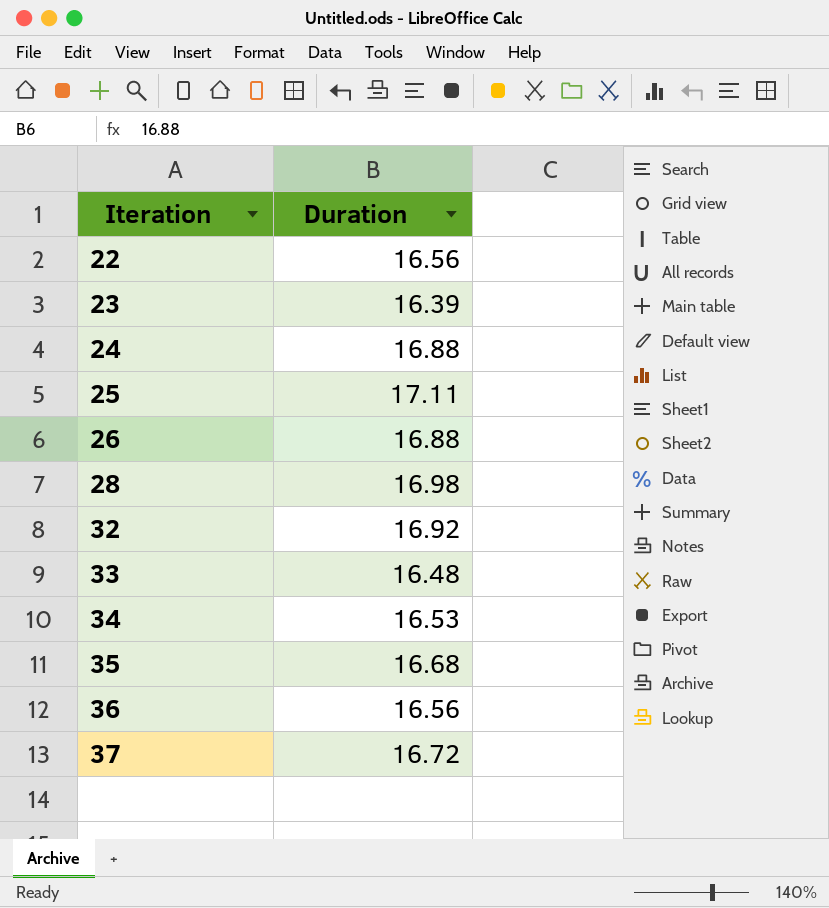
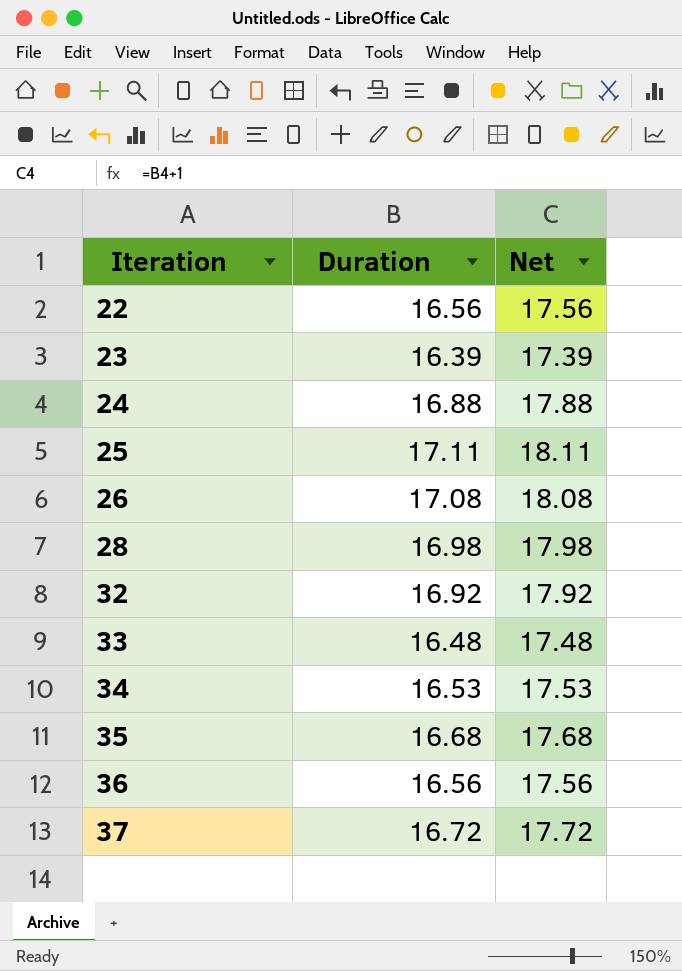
column Net | formula: none -> [Duration] + 1
26 | Duration: 16.88 -> 17.08

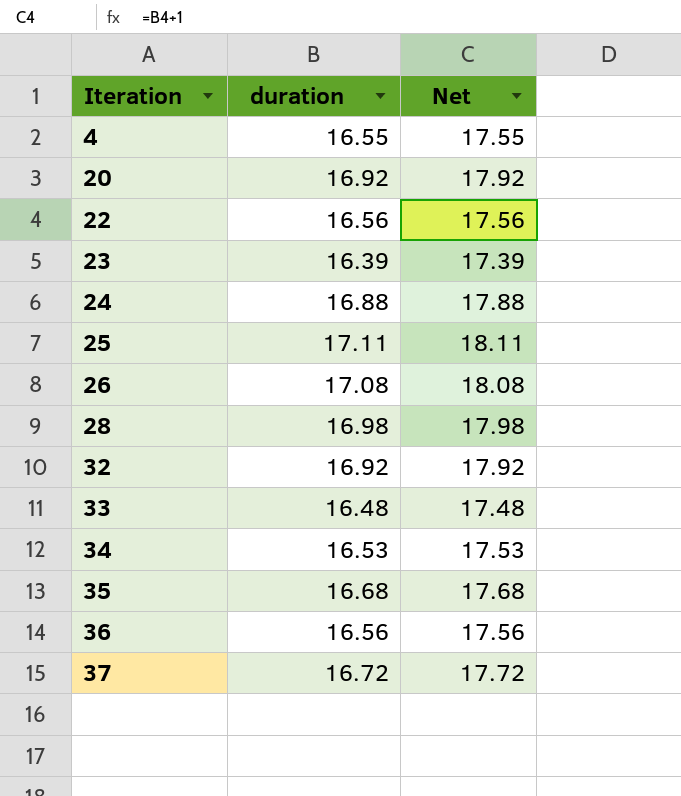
column name: Duration -> duration
row 4: none -> 16.55 | 17.55
row 20: none -> 16.92 | 17.92

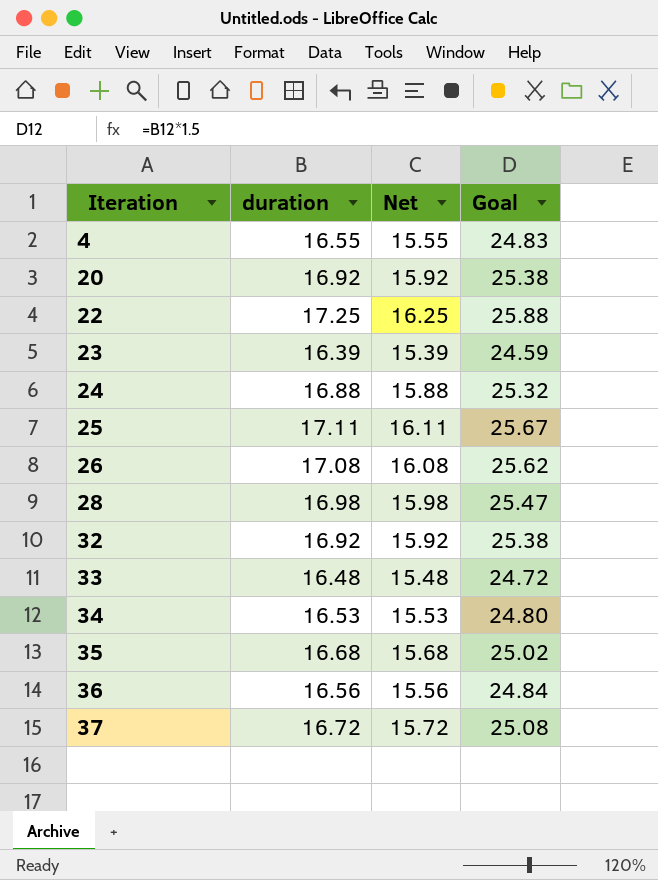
column Net | formula: [duration] + 1 -> [duration] - 1
column Goal | formula: none -> [duration] * 1.5
22 | duration: 16.56 -> 17.25

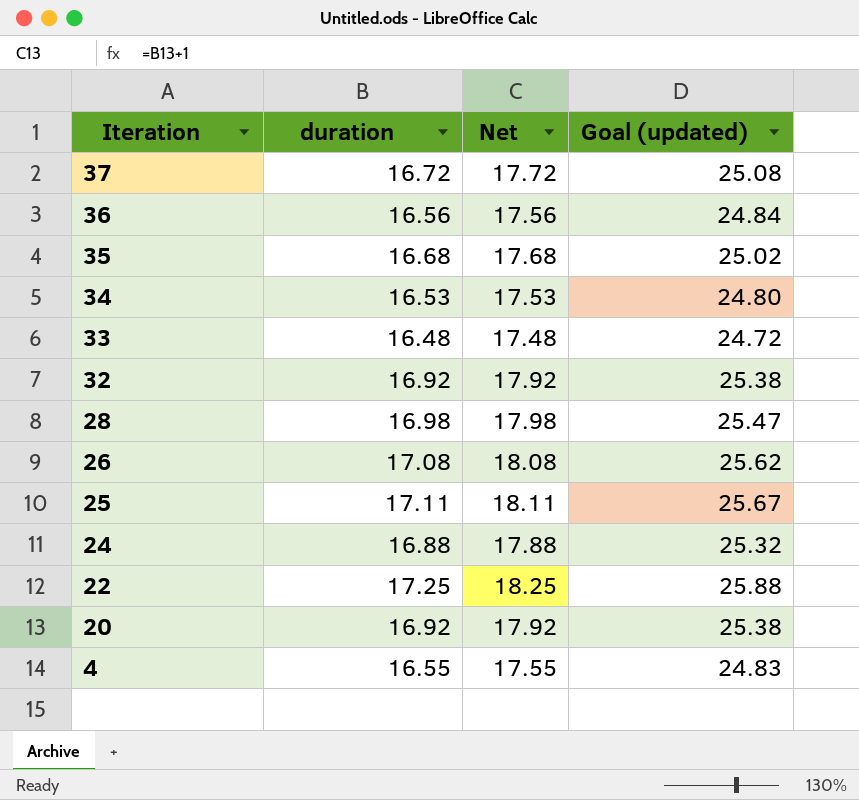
row order: Iteration ascending -> Iteration descending
column Net | formula: [duration] - 1 -> [duration] + 1
column name: Goal -> Goal (updated)
row 23: 16.39 | 15.39 | 24.59 -> none

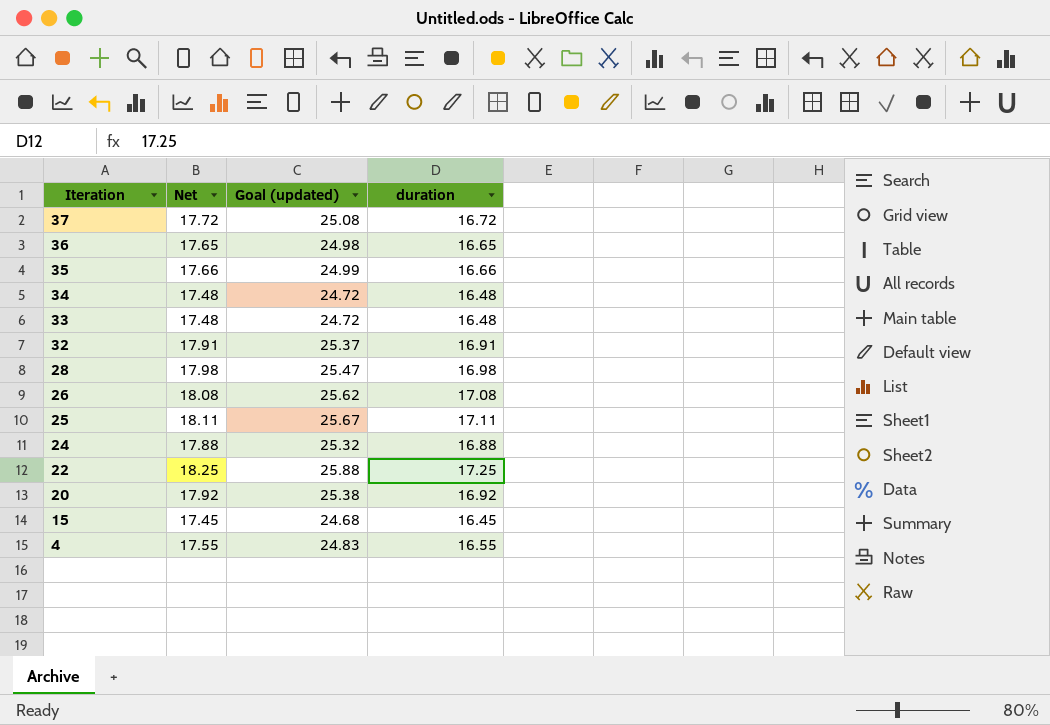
column duration | position: 2 -> 4
36 | Net: 17.56 -> 17.65
36 | Goal (updated): 24.84 -> 24.98
36 | duration: 16.56 -> 16.65
35 | Net: 17.68 -> 17.66
35 | Goal (updated): 25.02 -> 24.99
35 | duration: 16.68 -> 16.66
34 | Net: 17.53 -> 17.48
34 | Goal (updated): 24.80 -> 24.72
34 | duration: 16.53 -> 16.48
32 | Net: 17.92 -> 17.91
32 | Goal (updated): 25.38 -> 25.37
32 | duration: 16.92 -> 16.91
row 15: none -> 17.45 | 24.68 | 16.45

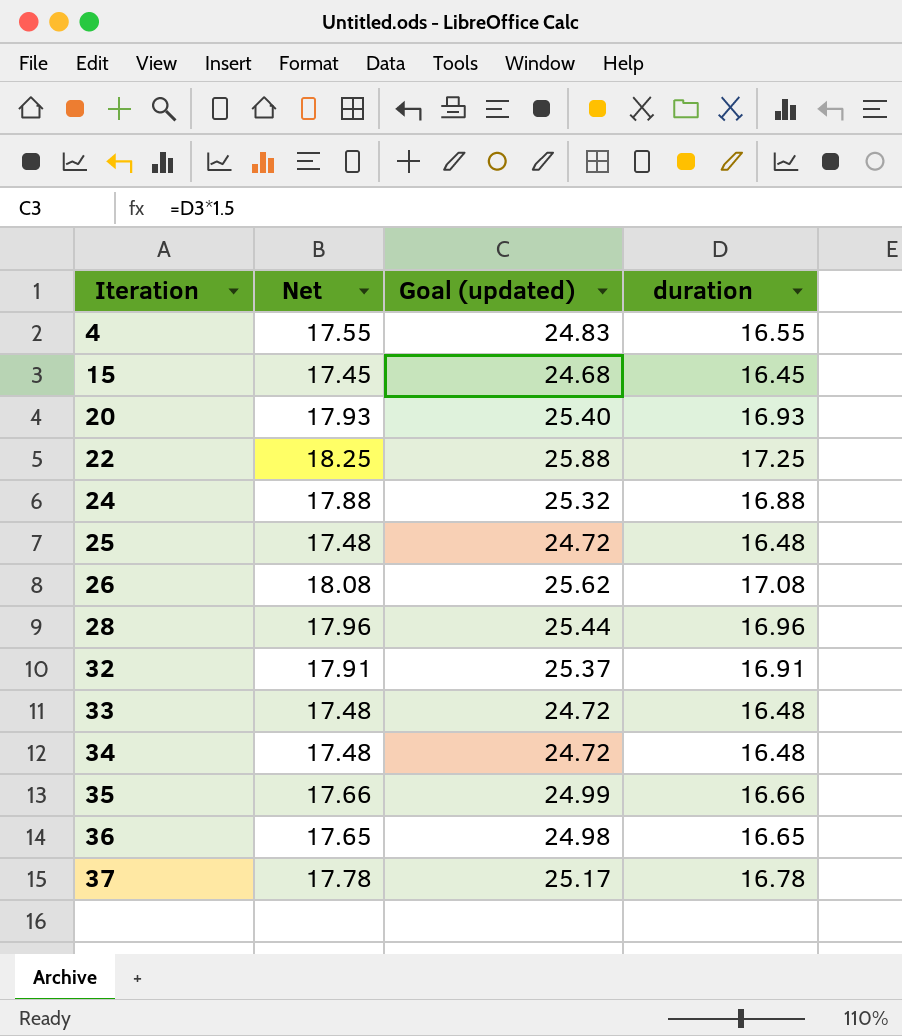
row order: Iteration descending -> Iteration ascending
20 | Net: 17.92 -> 17.93
20 | Goal (updated): 25.38 -> 25.40
20 | duration: 16.92 -> 16.93
25 | Net: 18.11 -> 17.48
25 | Goal (updated): 25.67 -> 24.72
25 | duration: 17.11 -> 16.48
28 | Net: 17.98 -> 17.96
28 | Goal (updated): 25.47 -> 25.44
28 | duration: 16.98 -> 16.96
37 | Net: 17.72 -> 17.78
37 | Goal (updated): 25.08 -> 25.17
37 | duration: 16.72 -> 16.78

